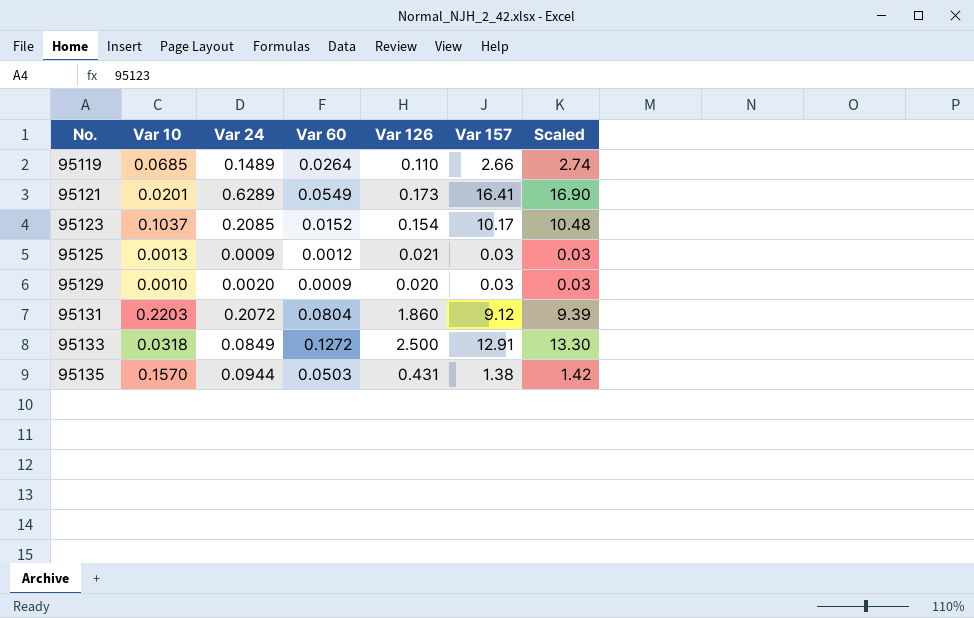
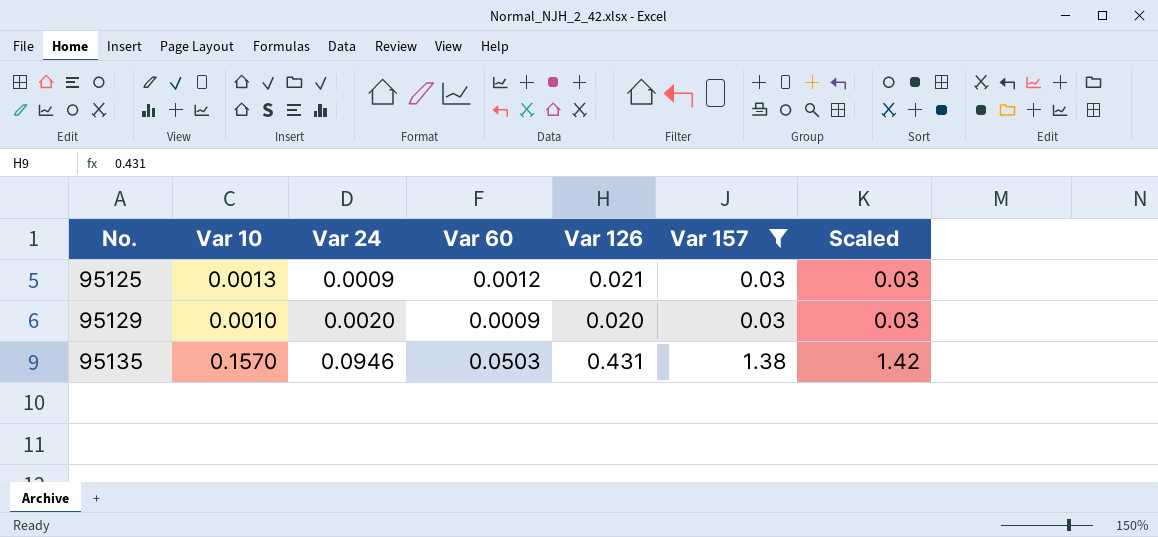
filter: none -> Var 157 <= 1.38
95135 | Var 24: 0.0944 -> 0.0946

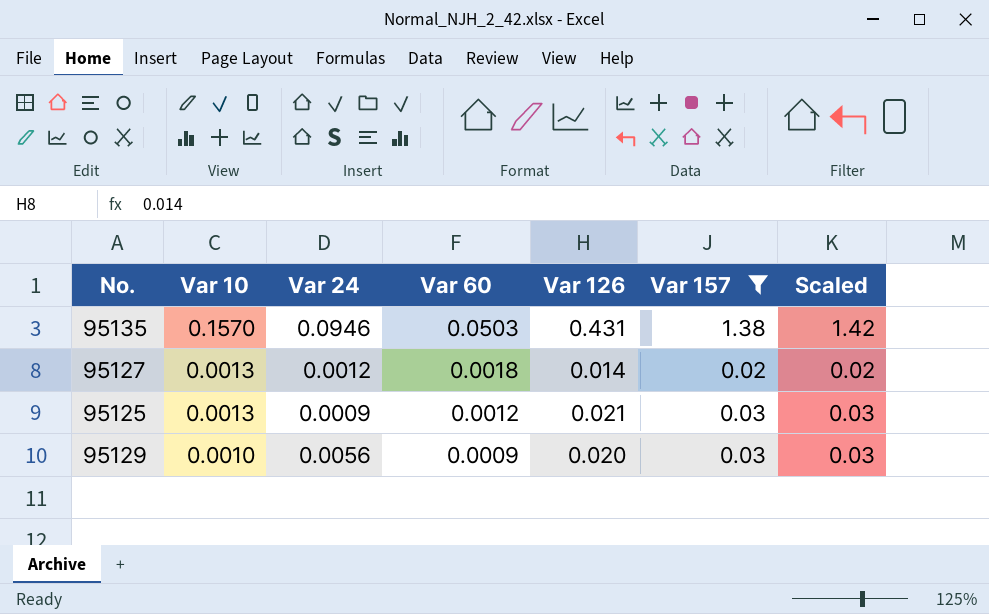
row order: No. ascending -> Var 10 descending
row 95127: none -> 0.0013 | 0.0012 | 0.0018 | 0.014 | 0.02 | 0.02
95129 | Var 24: 0.0020 -> 0.0056

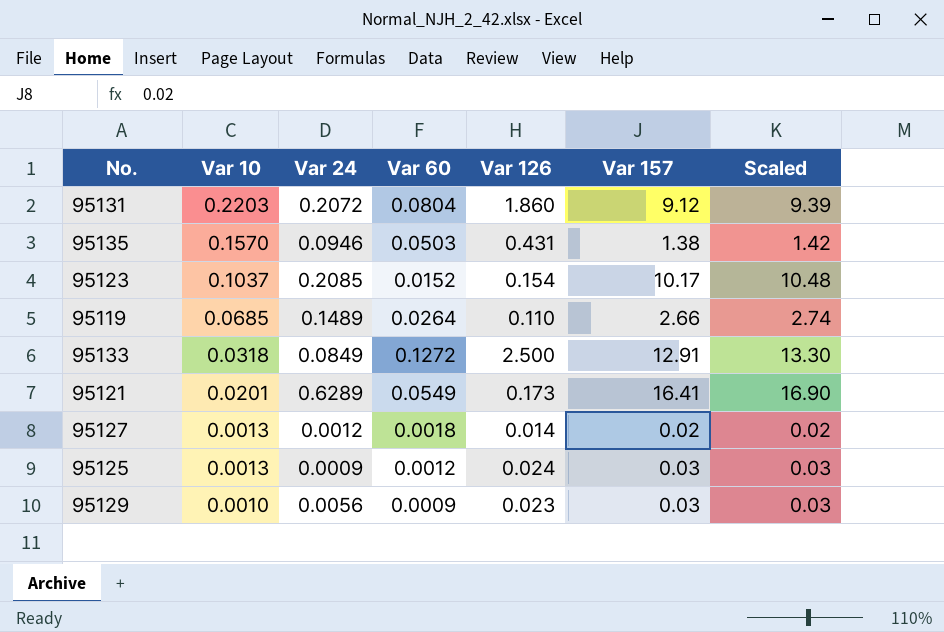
filter: Var 157 <= 1.38 -> none
95125 | Var 126: 0.021 -> 0.024
95129 | Var 126: 0.020 -> 0.023

